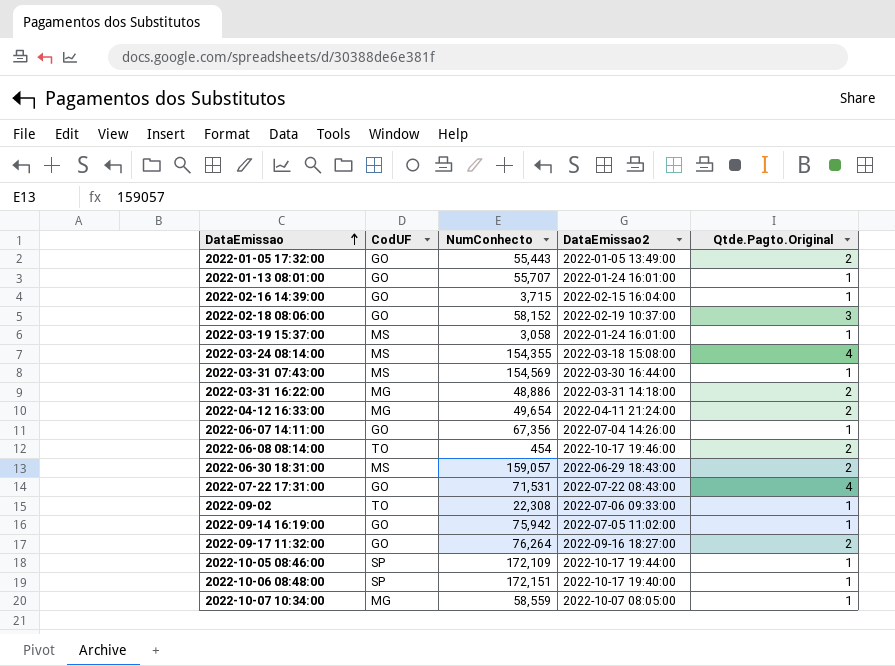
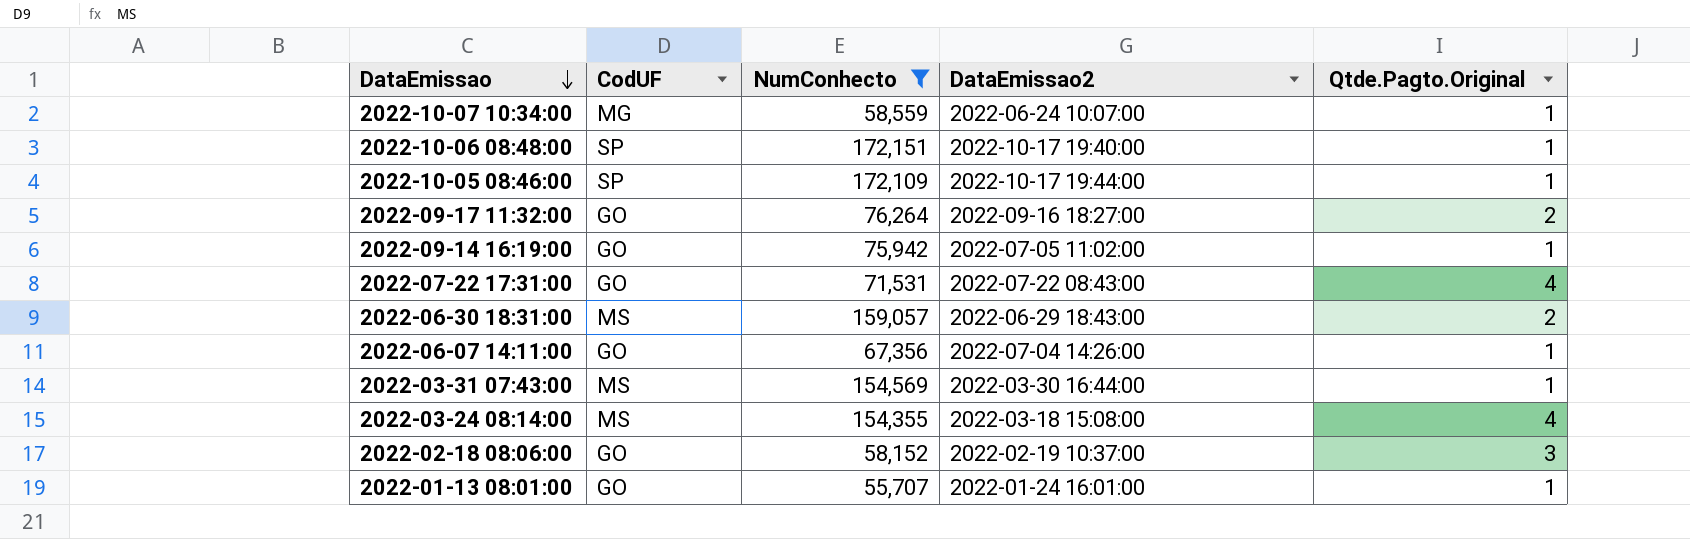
filter: none -> NumConhecto >= 55,707
row order: DataEmissao ascending -> DataEmissao descending
2022-10-07 10:34:00 | DataEmissao2: 2022-10-07 08:05:00 -> 2022-06-24 10:07:00

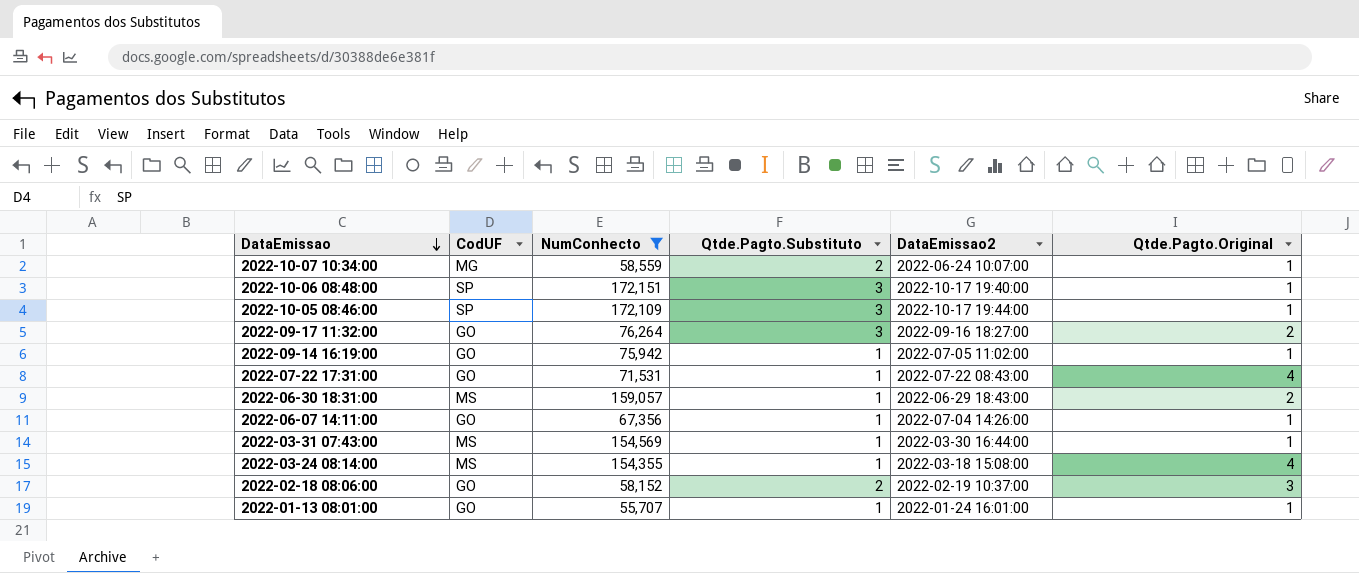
column Qtde.Pagto.Substituto | position: none -> 4

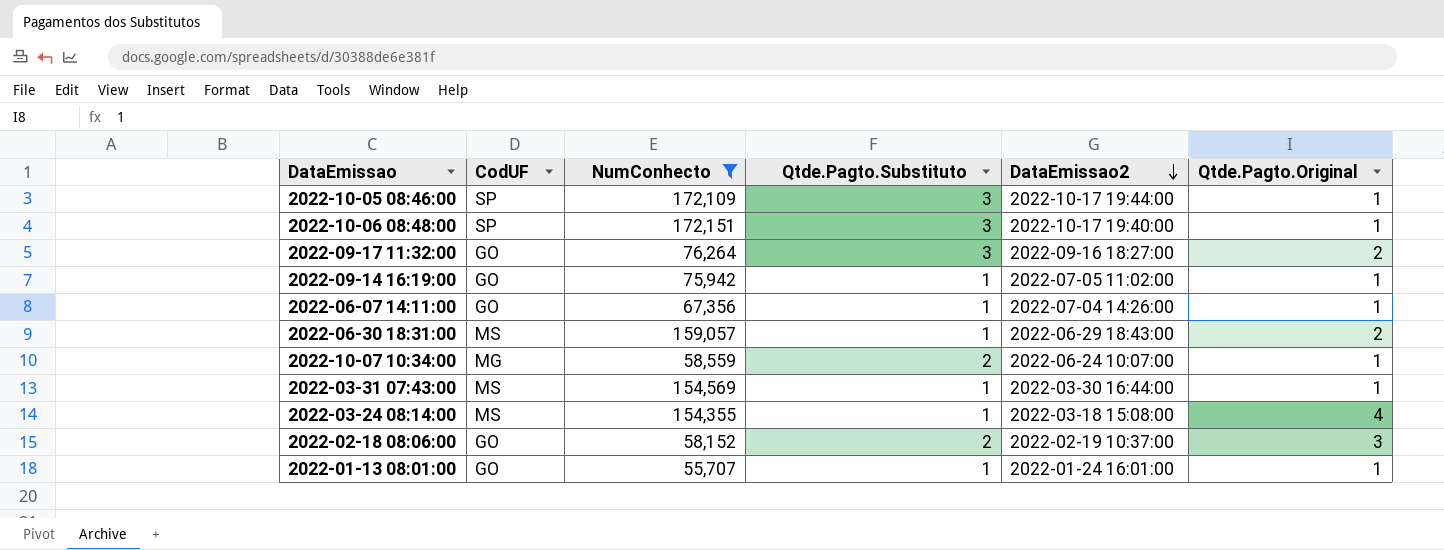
row order: DataEmissao descending -> DataEmissao2 descending
row 2022-07-22 17:31:00: GO | 71,531 | 1 | 2022-07-22 08:43:00 | 4 -> none

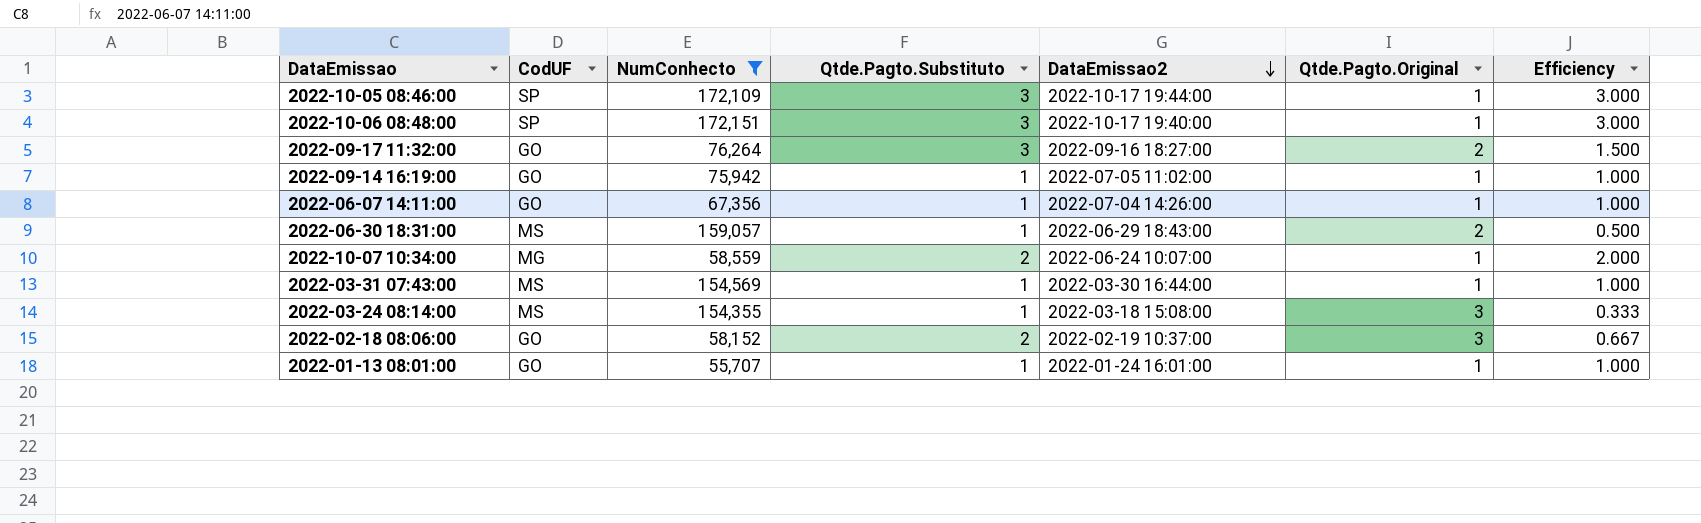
column Efficiency | formula: none -> [Qtde.Pagto.Substituto] / [Qtde.Pagto.Original]
2022-03-24 08:14:00 | Qtde.Pagto.Original: 4 -> 3

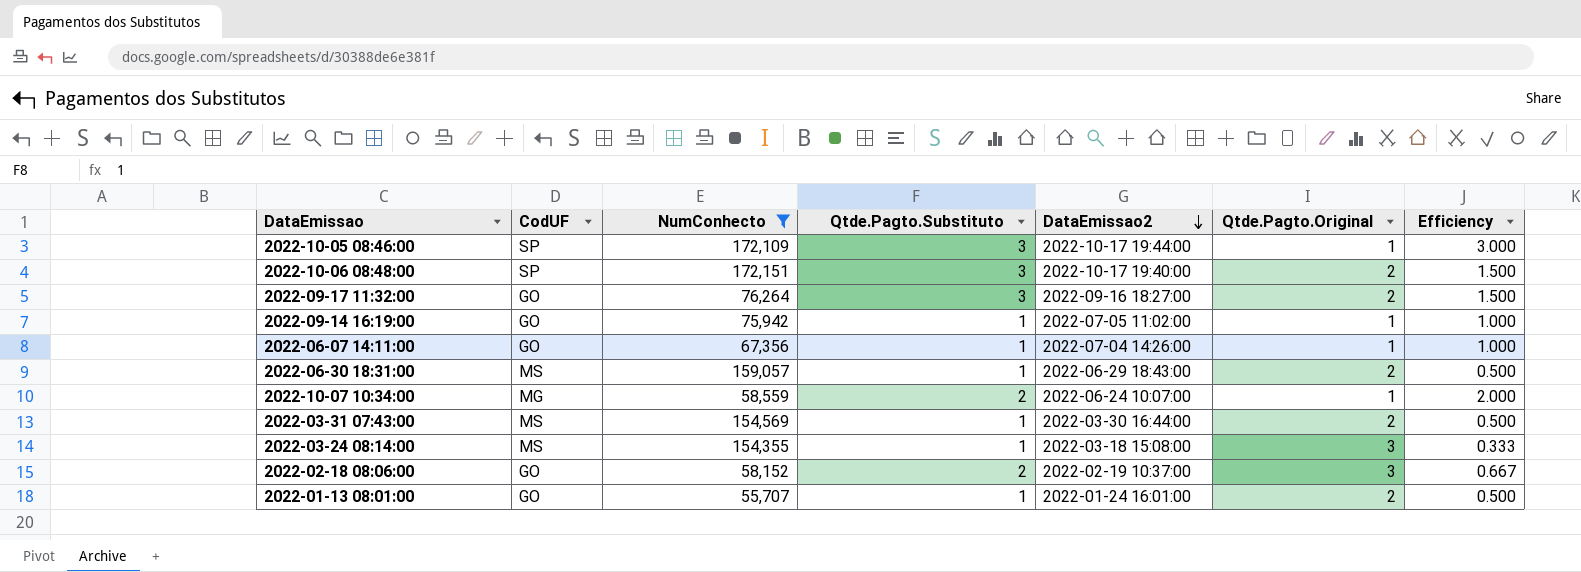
2022-10-06 08:48:00 | Qtde.Pagto.Original: 1 -> 2
2022-10-06 08:48:00 | Efficiency: 3.000 -> 1.500
2022-03-31 07:43:00 | Qtde.Pagto.Original: 1 -> 2
2022-03-31 07:43:00 | Efficiency: 1.000 -> 0.500
2022-01-13 08:01:00 | Qtde.Pagto.Original: 1 -> 2
2022-01-13 08:01:00 | Efficiency: 1.000 -> 0.500

